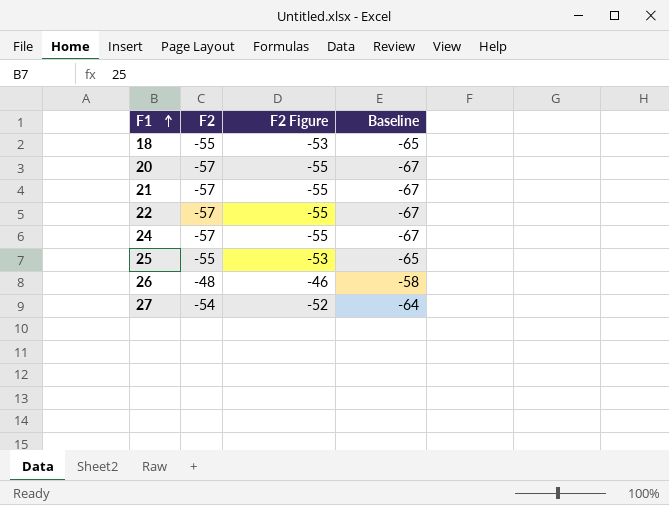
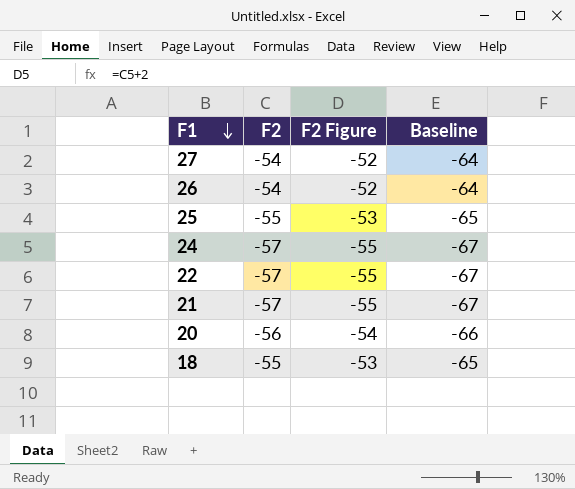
row order: F1 ascending -> F1 descending
26 | F2: -48 -> -54
26 | F2 Figure: -46 -> -52
26 | Baseline: -58 -> -64
20 | F2: -57 -> -56
20 | F2 Figure: -55 -> -54
20 | Baseline: -67 -> -66

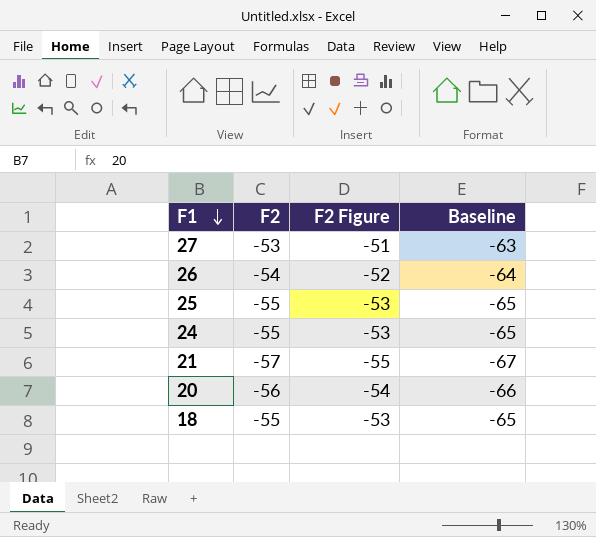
row 22: -57 | -55 | -67 -> none
27 | F2: -54 -> -53
27 | F2 Figure: -52 -> -51
27 | Baseline: -64 -> -63
24 | F2: -57 -> -55
24 | F2 Figure: -55 -> -53
24 | Baseline: -67 -> -65

